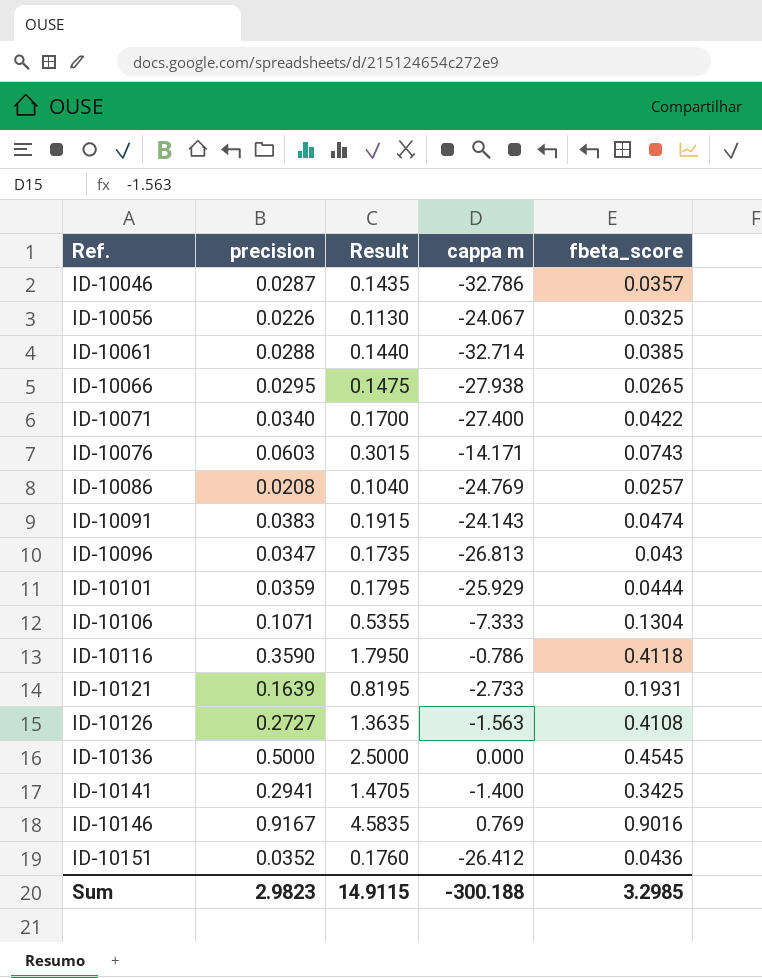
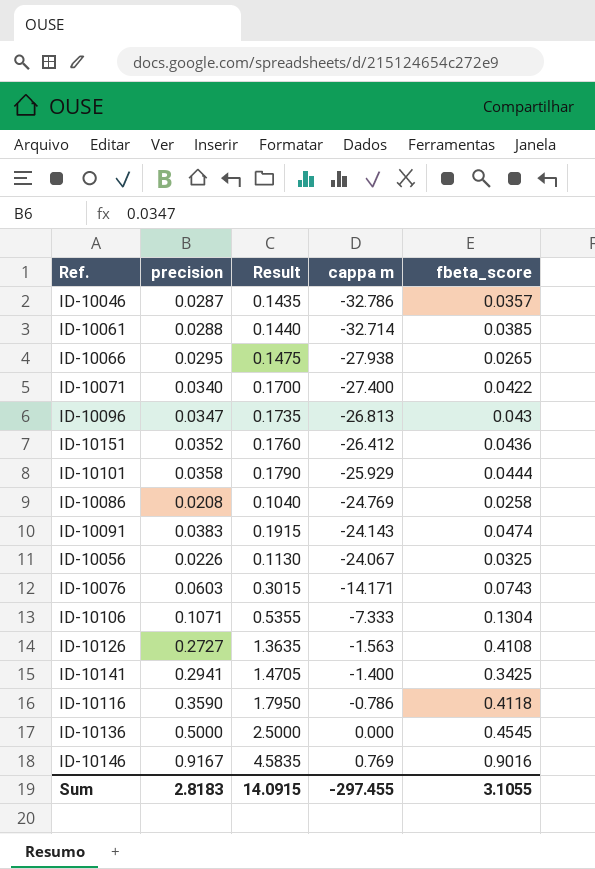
row order: Ref. ascending -> cappa m ascending
row ID-10121: 0.1639 | 0.8195 | -2.733 | 0.1931 -> none
ID-10101 | precision: 0.0359 -> 0.0358
ID-10101 | Result: 0.1795 -> 0.1790
ID-10086 | fbeta_score: 0.0257 -> 0.0258
Sum | precision: 2.9823 -> 2.8183
Sum | Result: 14.9115 -> 14.0915
Sum | cappa m: -300.188 -> -297.455
Sum | fbeta_score: 3.2985 -> 3.1055

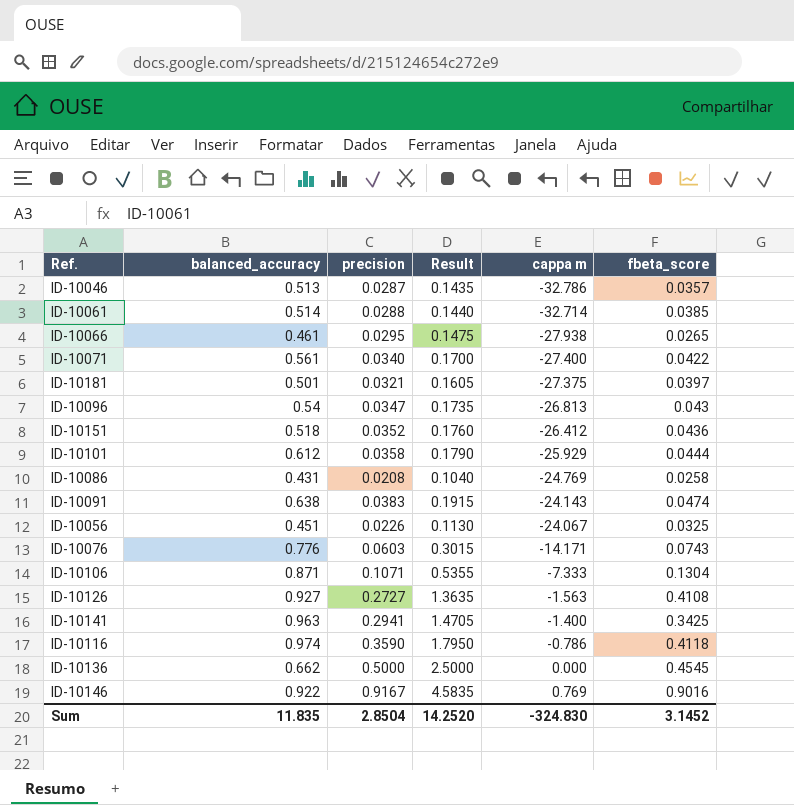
column balanced_accuracy | position: none -> 2
row ID-10181: none -> 0.501 | 0.0321 | 0.1605 | -27.375 | 0.0397
Sum | precision: 2.8183 -> 2.8504
Sum | Result: 14.0915 -> 14.2520
Sum | cappa m: -297.455 -> -324.830
Sum | fbeta_score: 3.1055 -> 3.1452

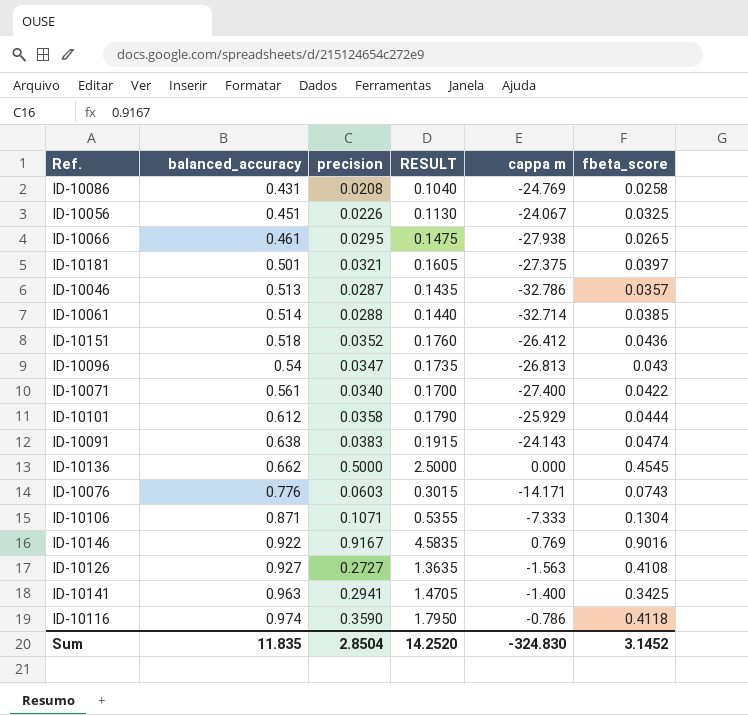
row order: cappa m ascending -> balanced_accuracy ascending
column name: Result -> RESULT

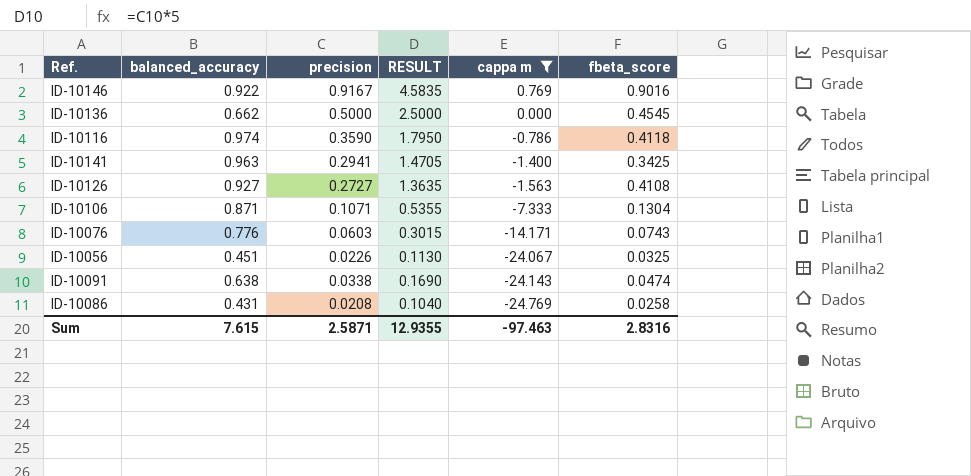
filter: none -> cappa m >= -24.769
row order: balanced_accuracy ascending -> cappa m descending
ID-10091 | precision: 0.0383 -> 0.0338
ID-10091 | RESULT: 0.1915 -> 0.1690
Sum | balanced_accuracy: 11.835 -> 7.615
Sum | precision: 2.8504 -> 2.5871
Sum | RESULT: 14.2520 -> 12.9355
Sum | cappa m: -324.830 -> -97.463
Sum | fbeta_score: 3.1452 -> 2.8316

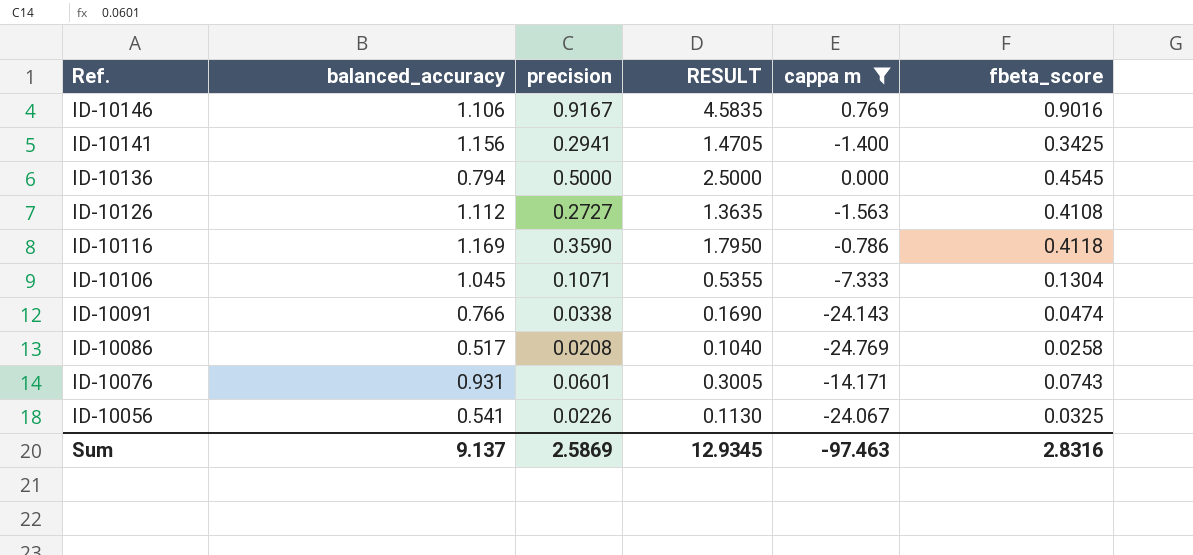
row order: cappa m descending -> Ref. descending
ID-10146 | balanced_accuracy: 0.922 -> 1.106
ID-10141 | balanced_accuracy: 0.963 -> 1.156
ID-10136 | balanced_accuracy: 0.662 -> 0.794
ID-10126 | balanced_accuracy: 0.927 -> 1.112
ID-10116 | balanced_accuracy: 0.974 -> 1.169
ID-10106 | balanced_accuracy: 0.871 -> 1.045
ID-10091 | balanced_accuracy: 0.638 -> 0.766
ID-10086 | balanced_accuracy: 0.431 -> 0.517
ID-10076 | balanced_accuracy: 0.776 -> 0.931
ID-10076 | precision: 0.0603 -> 0.0601
ID-10076 | RESULT: 0.3015 -> 0.3005
ID-10056 | balanced_accuracy: 0.451 -> 0.541
Sum | balanced_accuracy: 7.615 -> 9.137
Sum | precision: 2.5871 -> 2.5869
Sum | RESULT: 12.9355 -> 12.9345

